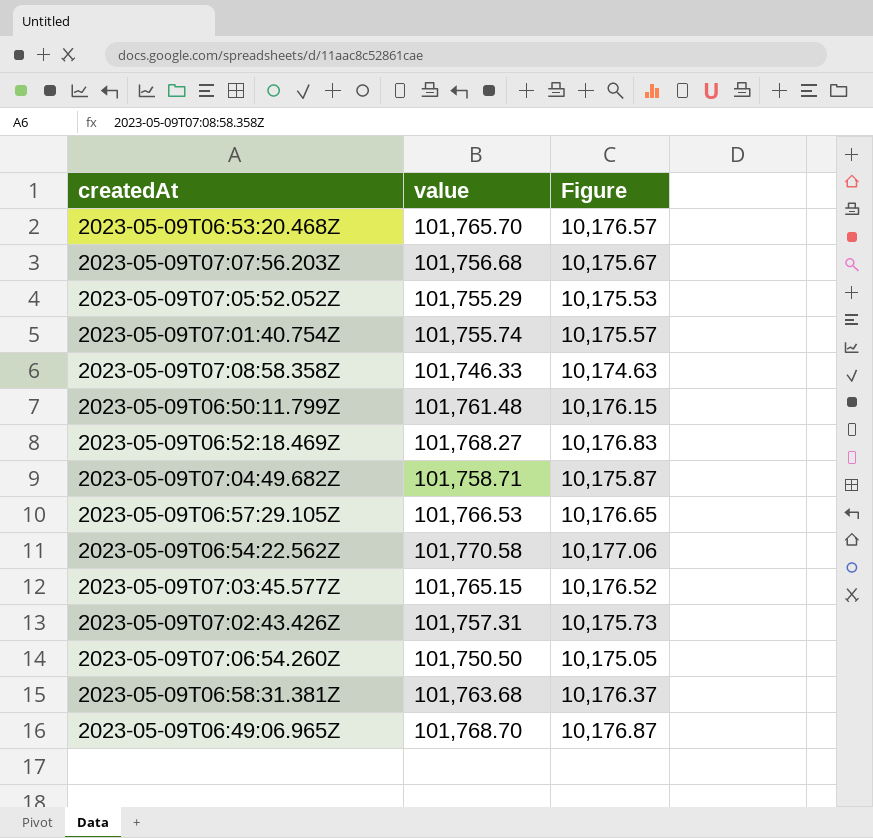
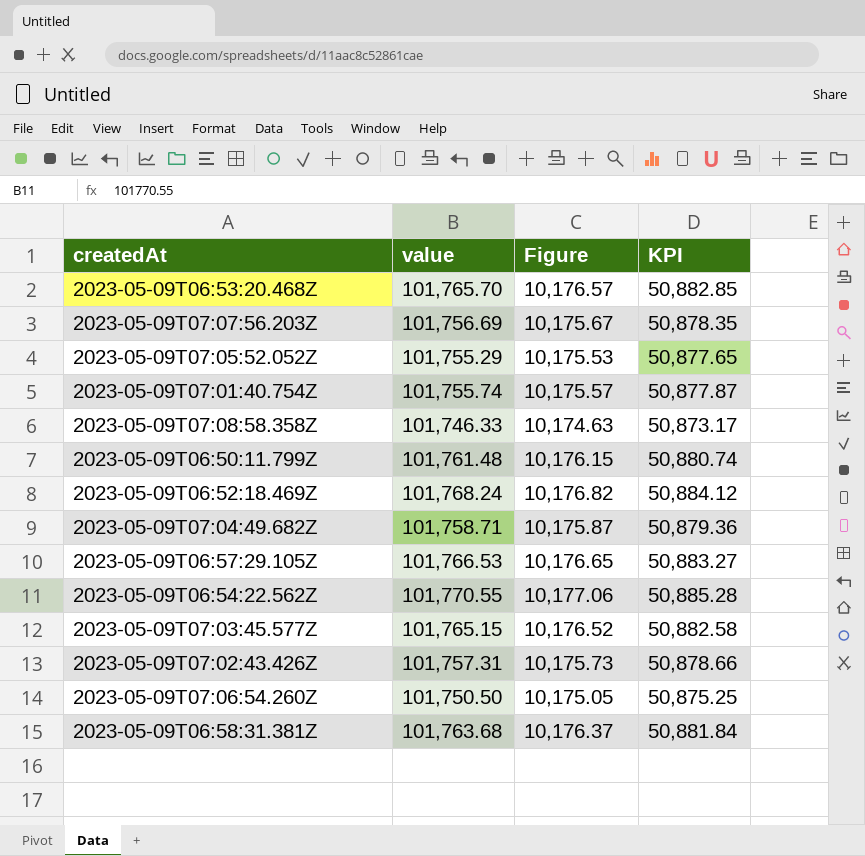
column KPI | formula: none -> [value] * 0.5
row 2023-05-09T06:49:06.965Z: 101,768.70 | 10,176.87 -> none
2023-05-09T07:07:56.203Z | value: 101,756.68 -> 101,756.69
2023-05-09T06:52:18.469Z | value: 101,768.27 -> 101,768.24
2023-05-09T06:52:18.469Z | Figure: 10,176.83 -> 10,176.82
2023-05-09T06:54:22.562Z | value: 101,770.58 -> 101,770.55

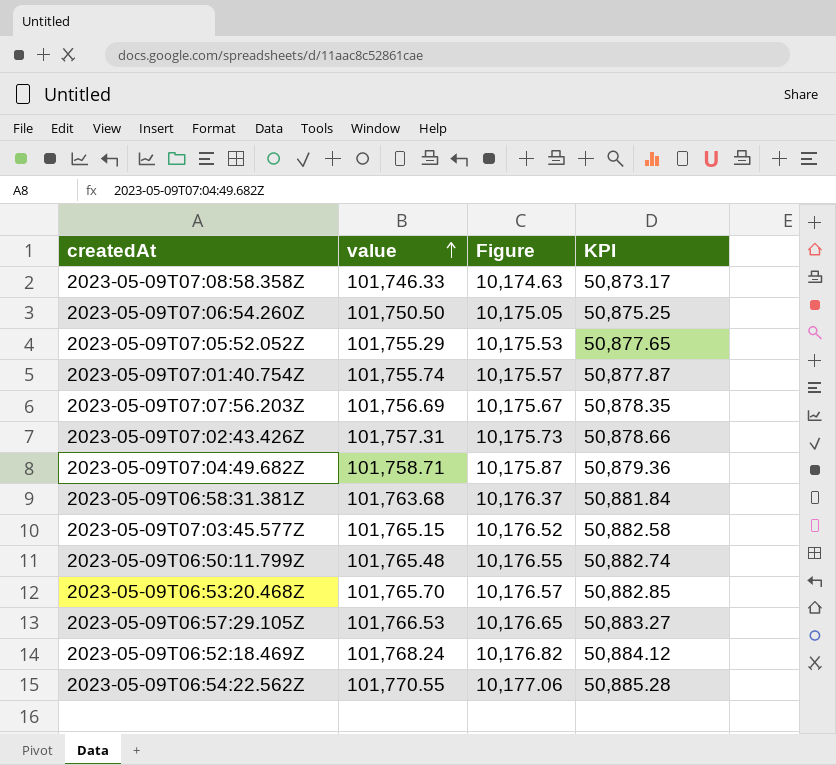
row order: none -> value ascending
2023-05-09T06:50:11.799Z | value: 101,761.48 -> 101,765.48
2023-05-09T06:50:11.799Z | Figure: 10,176.15 -> 10,176.55
2023-05-09T06:50:11.799Z | KPI: 50,880.74 -> 50,882.74

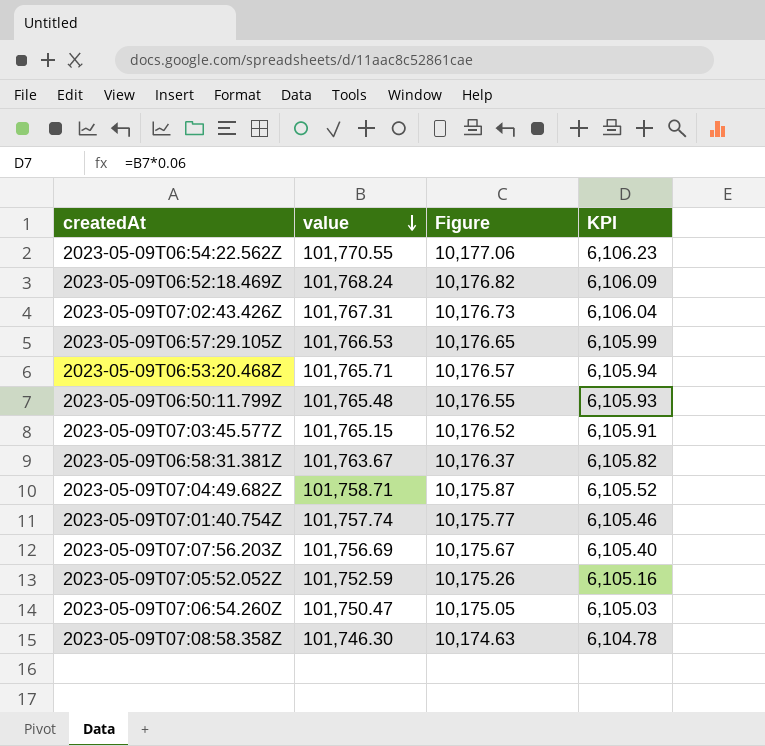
row order: value ascending -> value descending
column KPI | formula: [value] * 0.5 -> [value] * 0.06
2023-05-09T07:02:43.426Z | value: 101,757.31 -> 101,767.31
2023-05-09T07:02:43.426Z | Figure: 10,175.73 -> 10,176.73
2023-05-09T06:53:20.468Z | value: 101,765.70 -> 101,765.71
2023-05-09T06:58:31.381Z | value: 101,763.68 -> 101,763.67
2023-05-09T07:01:40.754Z | value: 101,755.74 -> 101,757.74
2023-05-09T07:01:40.754Z | Figure: 10,175.57 -> 10,175.77
2023-05-09T07:05:52.052Z | value: 101,755.29 -> 101,752.59
2023-05-09T07:05:52.052Z | Figure: 10,175.53 -> 10,175.26
2023-05-09T07:06:54.260Z | value: 101,750.50 -> 101,750.47
2023-05-09T07:08:58.358Z | value: 101,746.33 -> 101,746.30

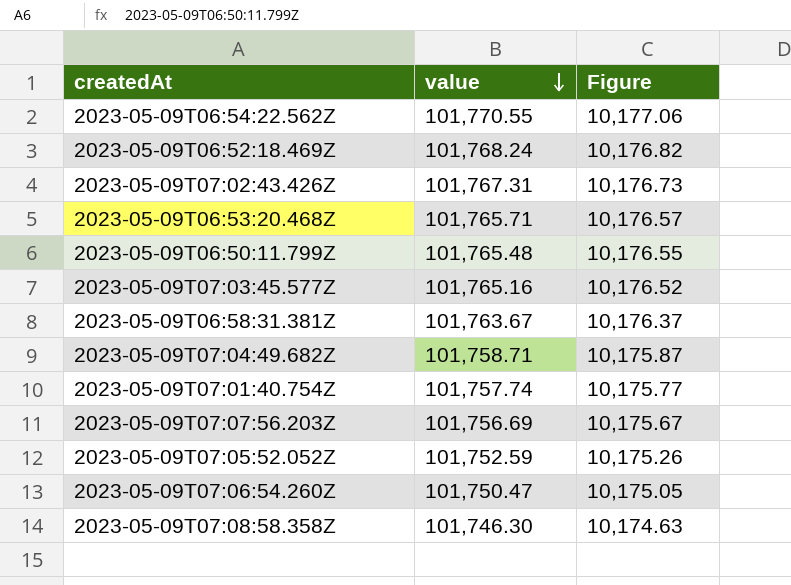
column KPI | formula: [value] * 0.06 -> none
row 2023-05-09T06:57:29.105Z: 101,766.53 | 10,176.65 | 6,105.99 -> none
2023-05-09T07:03:45.577Z | value: 101,765.15 -> 101,765.16

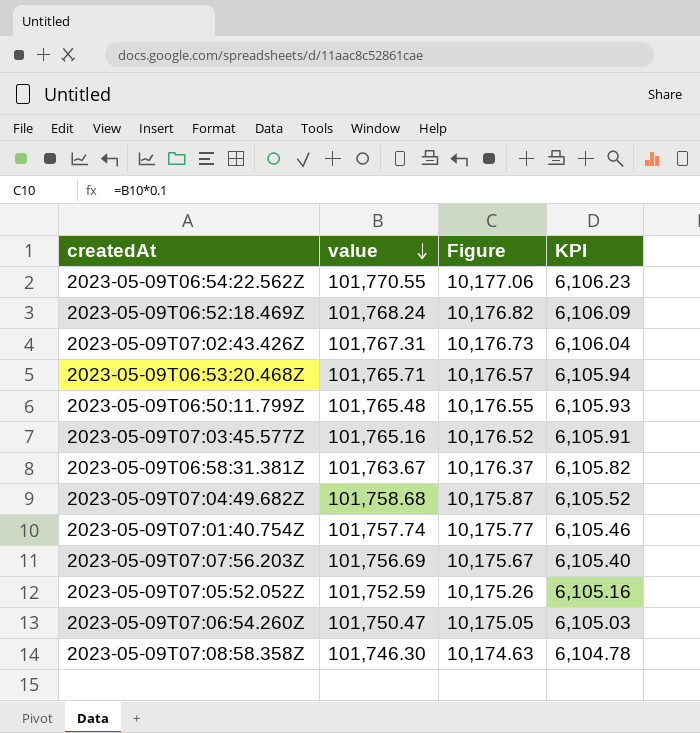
column KPI | formula: none -> [value] * 0.06
2023-05-09T07:04:49.682Z | value: 101,758.71 -> 101,758.68

